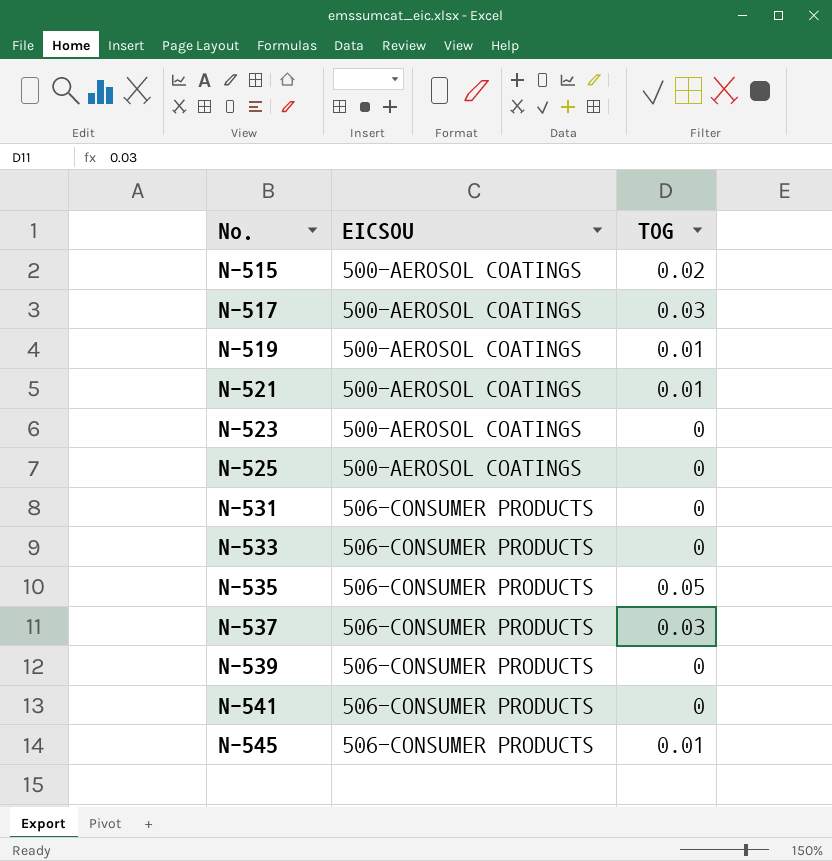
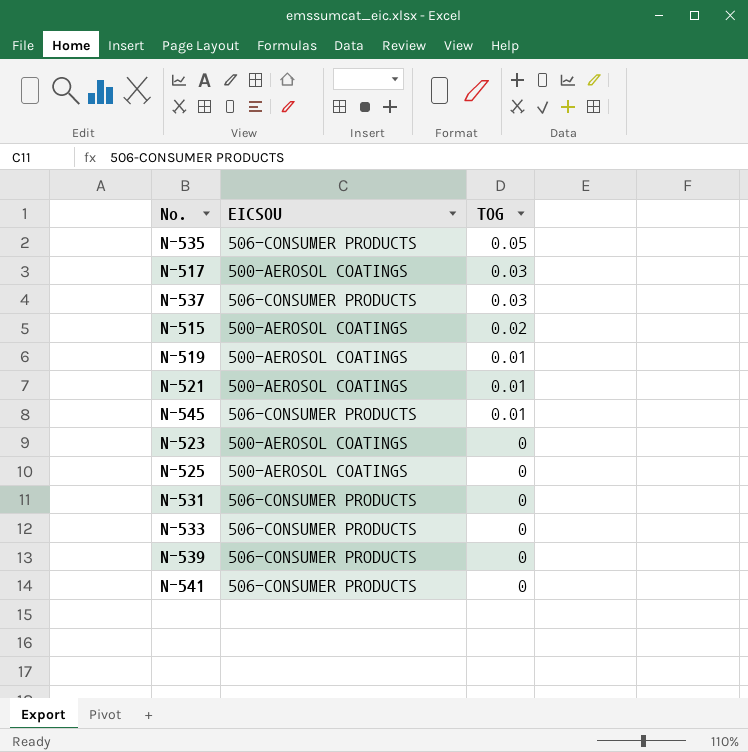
row order: No. ascending -> TOG descending

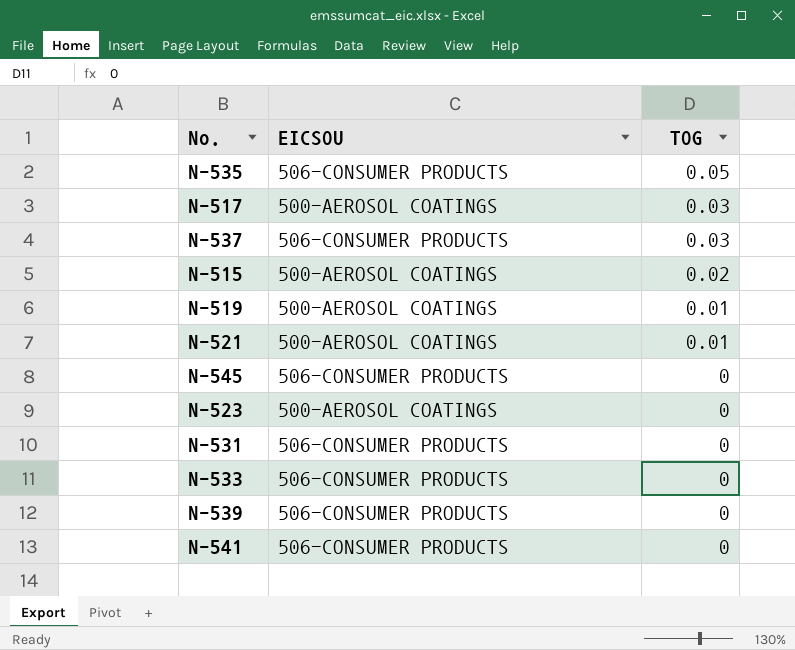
row N-525: 500-AEROSOL COATINGS | 0 -> none
N-545 | TOG: 0.01 -> 0

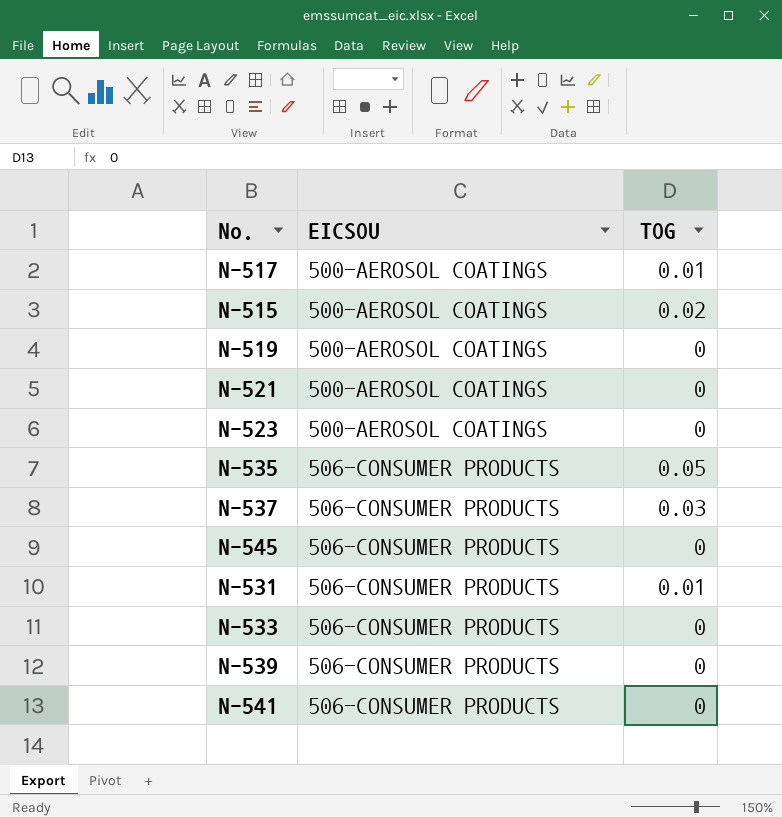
row order: TOG descending -> EICSOU ascending
N-517 | TOG: 0.03 -> 0.01
N-519 | TOG: 0.01 -> 0
N-521 | TOG: 0.01 -> 0
N-531 | TOG: 0 -> 0.01

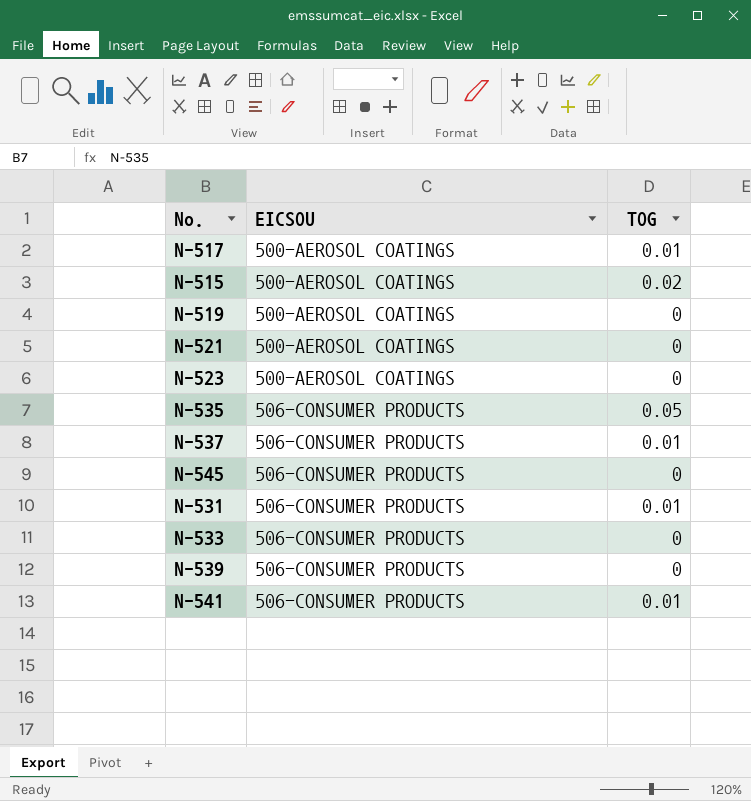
N-537 | TOG: 0.03 -> 0.01
N-541 | TOG: 0 -> 0.01

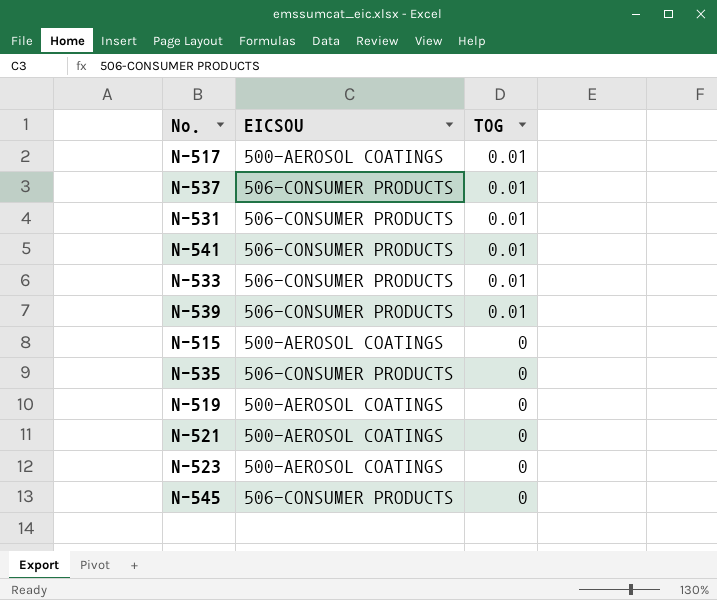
row order: EICSOU ascending -> TOG descending
N-533 | TOG: 0 -> 0.01
N-539 | TOG: 0 -> 0.01
N-515 | TOG: 0.02 -> 0
N-535 | TOG: 0.05 -> 0

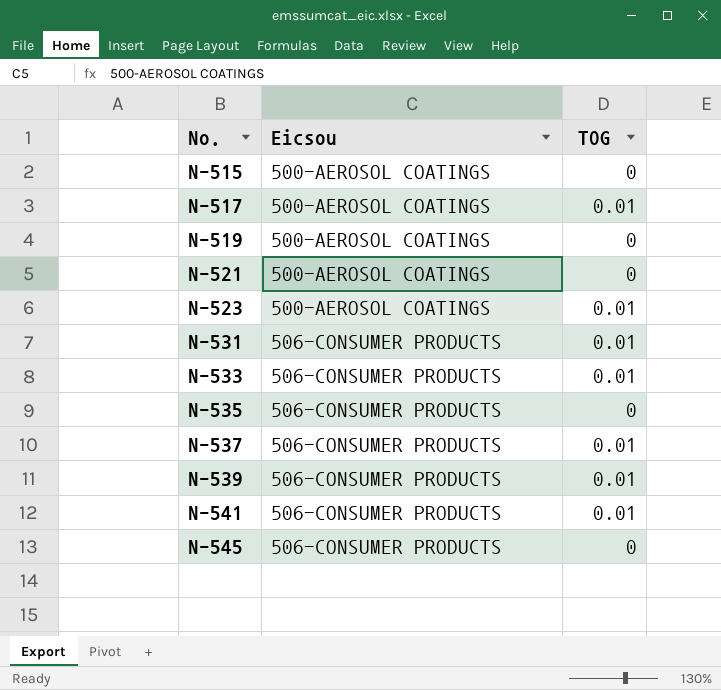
row order: TOG descending -> No. ascending
column name: EICSOU -> Eicsou
N-523 | TOG: 0 -> 0.01

